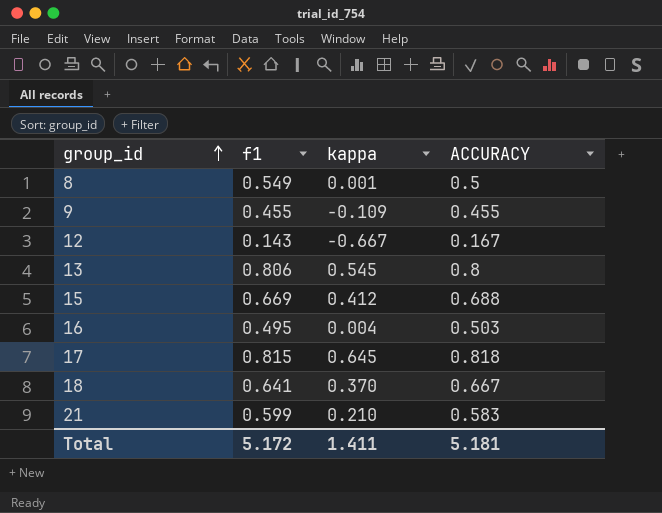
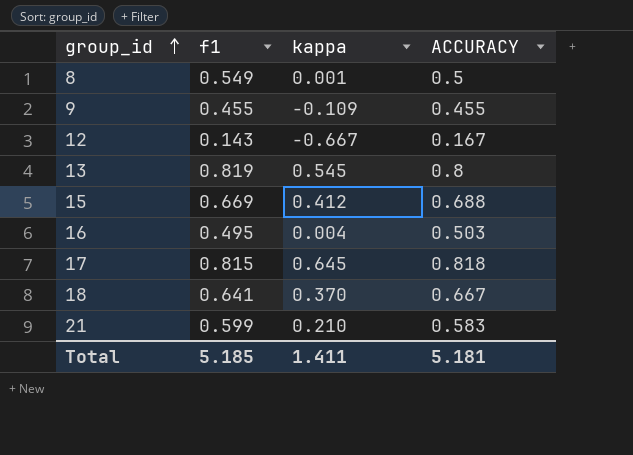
13 | f1: 0.806 -> 0.819
Total | f1: 5.172 -> 5.185

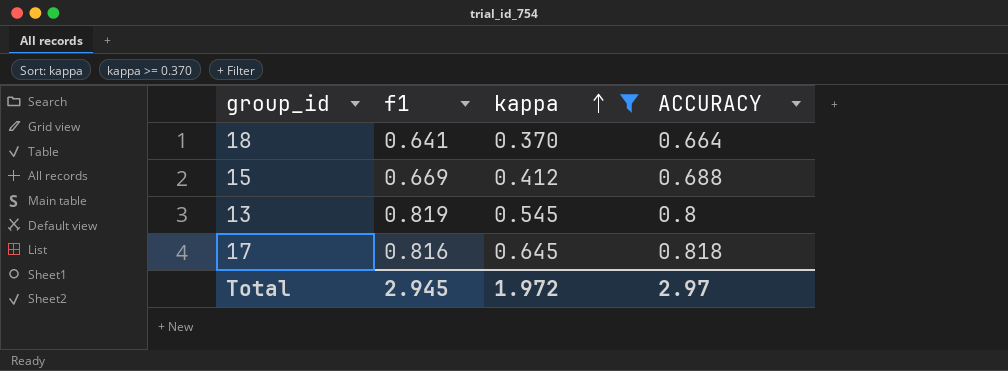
filter: none -> kappa >= 0.370
row order: group_id ascending -> kappa ascending
18 | ACCURACY: 0.667 -> 0.664
17 | f1: 0.815 -> 0.816
Total | f1: 5.185 -> 2.945
Total | kappa: 1.411 -> 1.972
Total | ACCURACY: 5.181 -> 2.97

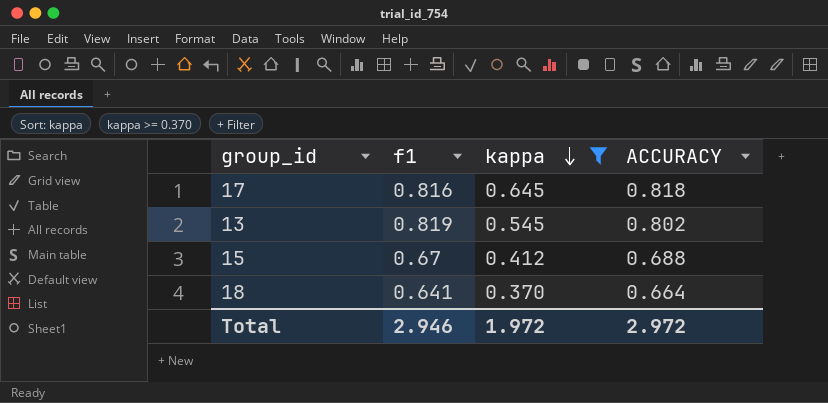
row order: kappa ascending -> kappa descending
13 | ACCURACY: 0.8 -> 0.802
15 | f1: 0.669 -> 0.67
Total | f1: 2.945 -> 2.946
Total | ACCURACY: 2.97 -> 2.972

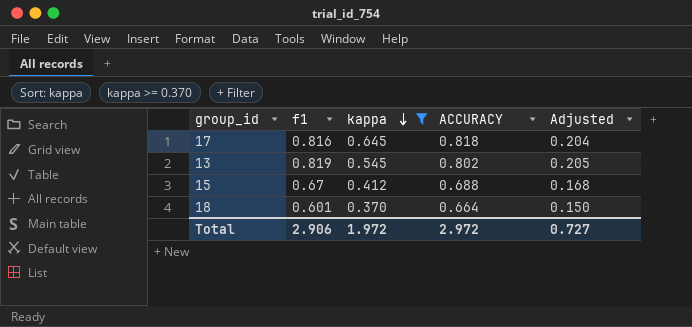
column Adjusted | formula: none -> [f1] * 0.25
18 | f1: 0.641 -> 0.601
Total | f1: 2.946 -> 2.906

